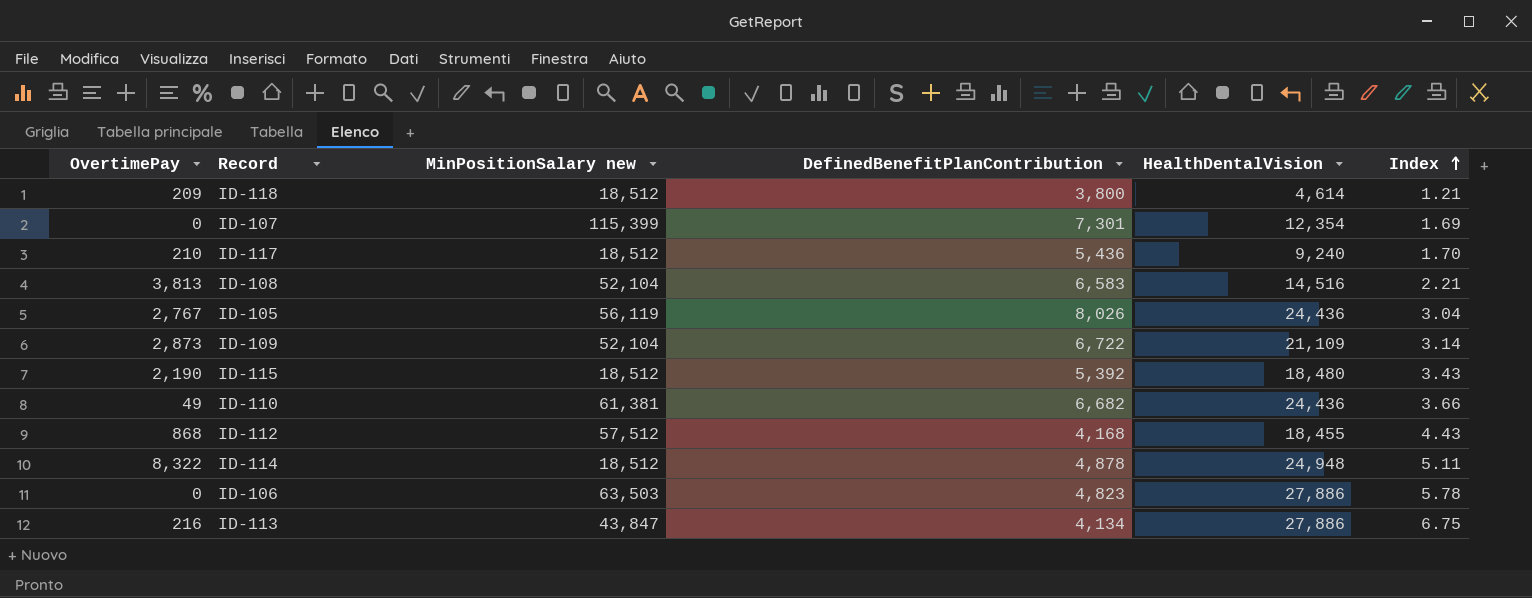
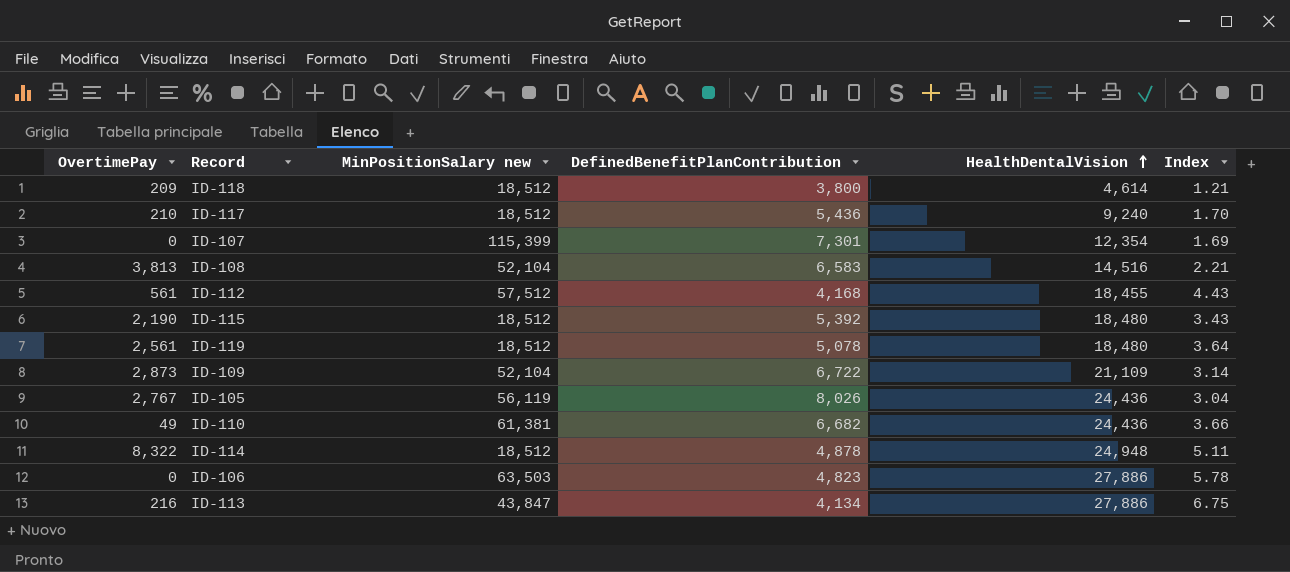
row order: Index ascending -> HealthDentalVision ascending
ID-112 | OvertimePay: 868 -> 561
row ID-119: none -> 2,561 | 18,512 | 5,078 | 18,480 | 3.64

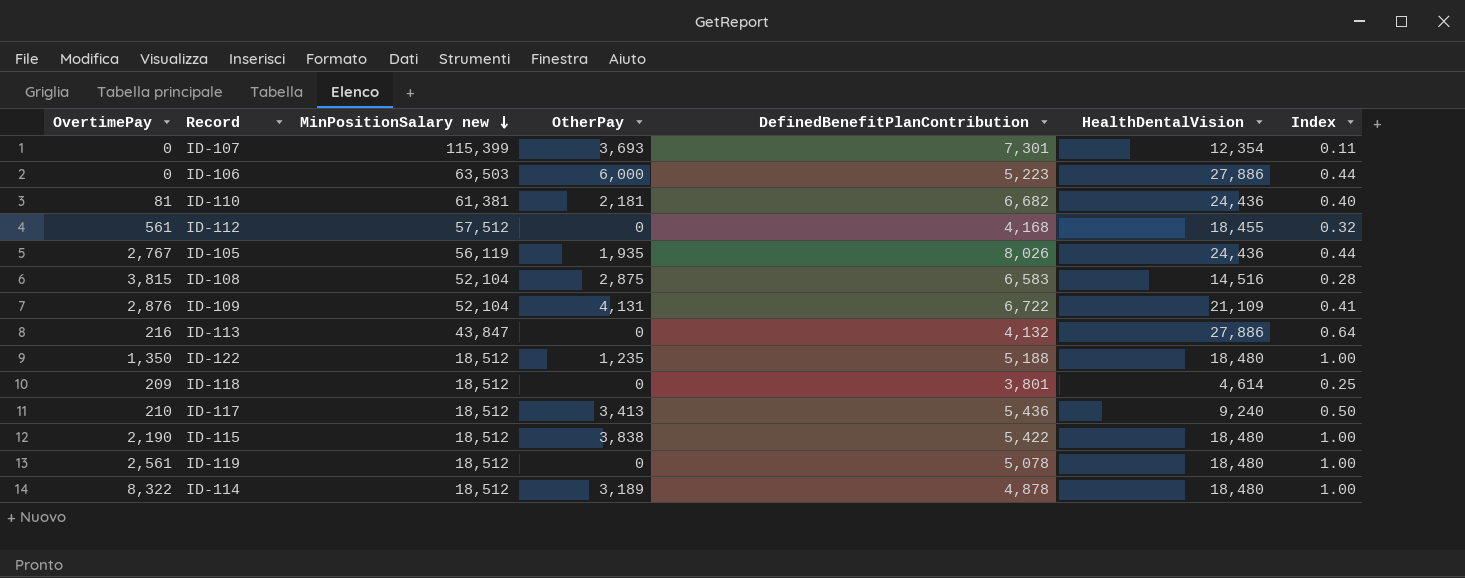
row order: HealthDentalVision ascending -> MinPositionSalary new descending
column OtherPay | position: none -> 4
column Index | formula: [HealthDentalVision] / [DefinedBenefitPlanContribution] -> [HealthDentalVision] / [MinPositionSalary new]
ID-106 | DefinedBenefitPlanContribution: 4,823 -> 5,223
ID-110 | OvertimePay: 49 -> 81
ID-108 | OvertimePay: 3,813 -> 3,815
ID-109 | OvertimePay: 2,873 -> 2,876
ID-113 | DefinedBenefitPlanContribution: 4,134 -> 4,132
row ID-122: none -> 1,350 | 18,512 | 1,235 | 5,188 | 18,480 | 1.00
ID-118 | DefinedBenefitPlanContribution: 3,800 -> 3,801
ID-115 | DefinedBenefitPlanContribution: 5,392 -> 5,422
ID-114 | HealthDentalVision: 24,948 -> 18,480

